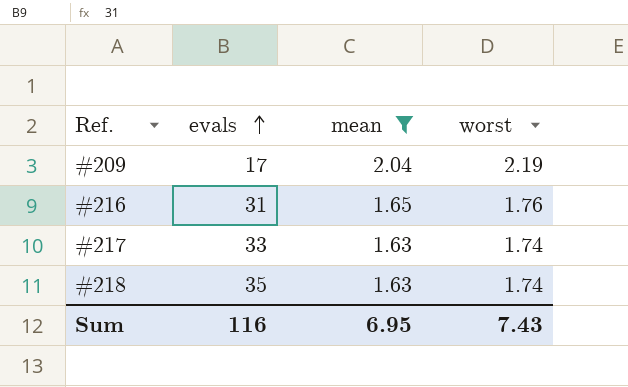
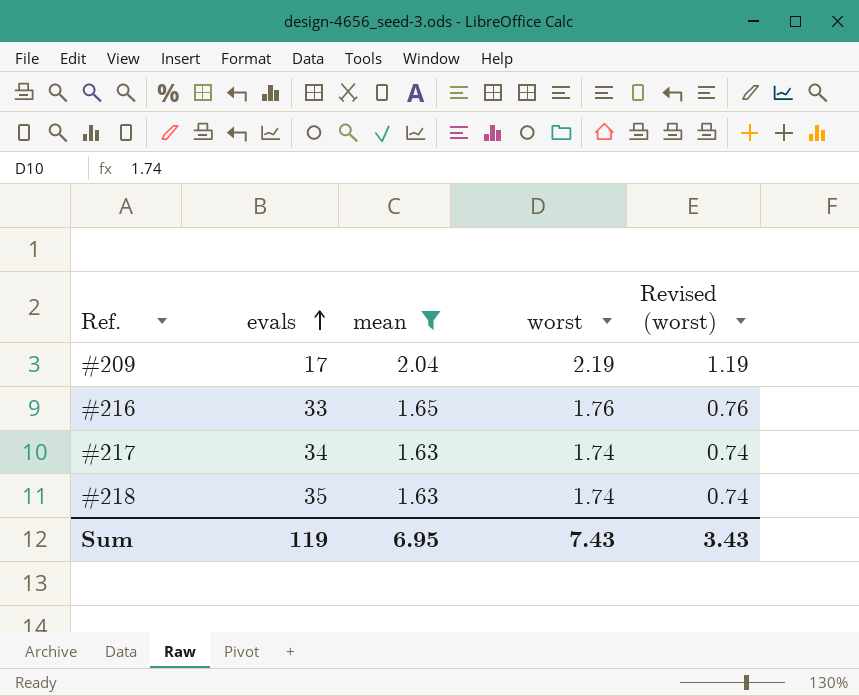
column Revised (worst) | formula: none -> [worst] - 1
#216 | evals: 31 -> 33
#217 | evals: 33 -> 34
Sum | evals: 116 -> 119

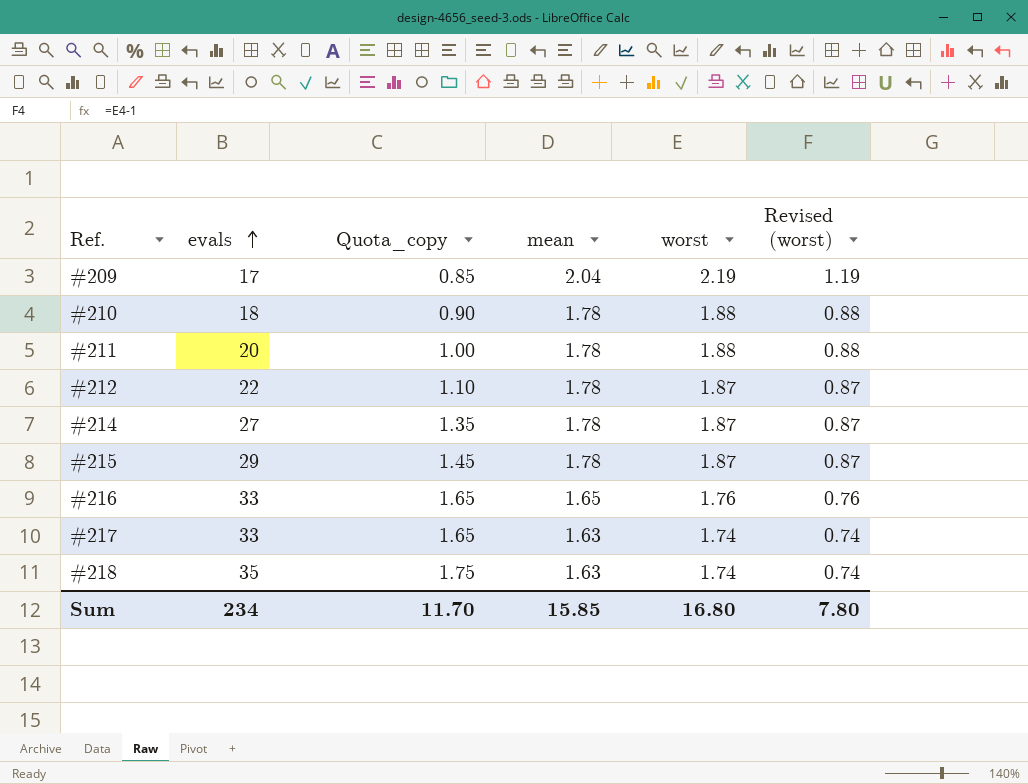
filter: mean != 1.78 -> none
column Quota_copy | formula: none -> [evals] * 0.05
#217 | evals: 34 -> 33
Sum | evals: 119 -> 234
Sum | mean: 6.95 -> 15.85
Sum | worst: 7.43 -> 16.80
Sum | Revised (worst): 3.43 -> 7.80

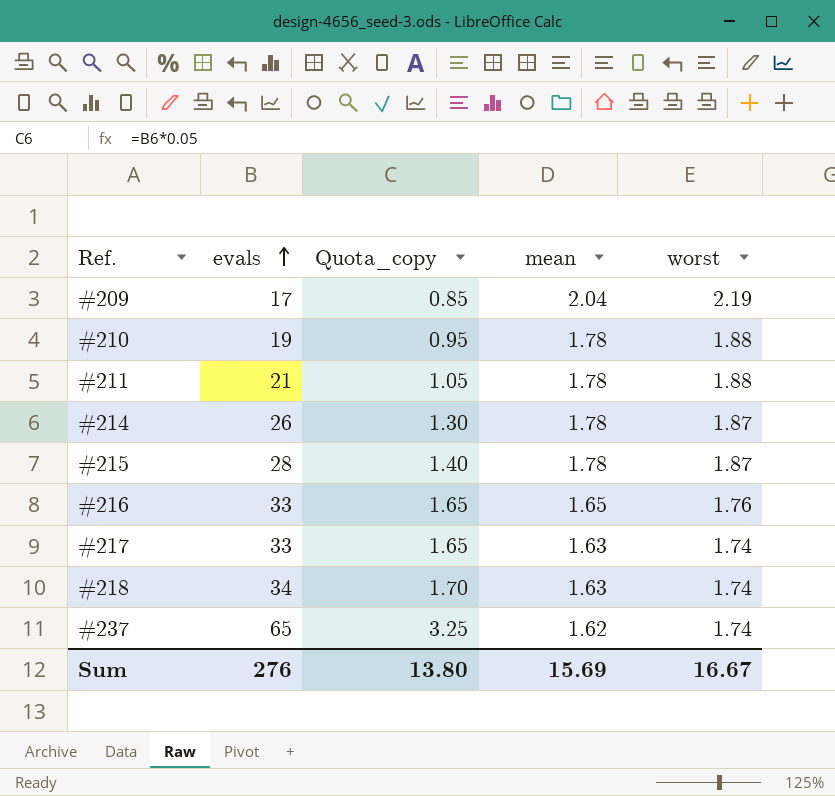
column Revised (worst) | formula: [worst] - 1 -> none
row #212: 22 | 1.10 | 1.78 | 1.87 | 0.87 -> none
#210 | evals: 18 -> 19
#210 | Quota_copy: 0.90 -> 0.95
#211 | evals: 20 -> 21
#211 | Quota_copy: 1.00 -> 1.05
#214 | evals: 27 -> 26
#214 | Quota_copy: 1.35 -> 1.30
#215 | evals: 29 -> 28
#215 | Quota_copy: 1.45 -> 1.40
#218 | evals: 35 -> 34
#218 | Quota_copy: 1.75 -> 1.70
row #237: none -> 65 | 3.25 | 1.62 | 1.74
Sum | evals: 234 -> 276
Sum | Quota_copy: 11.70 -> 13.80
Sum | mean: 15.85 -> 15.69
Sum | worst: 16.80 -> 16.67

